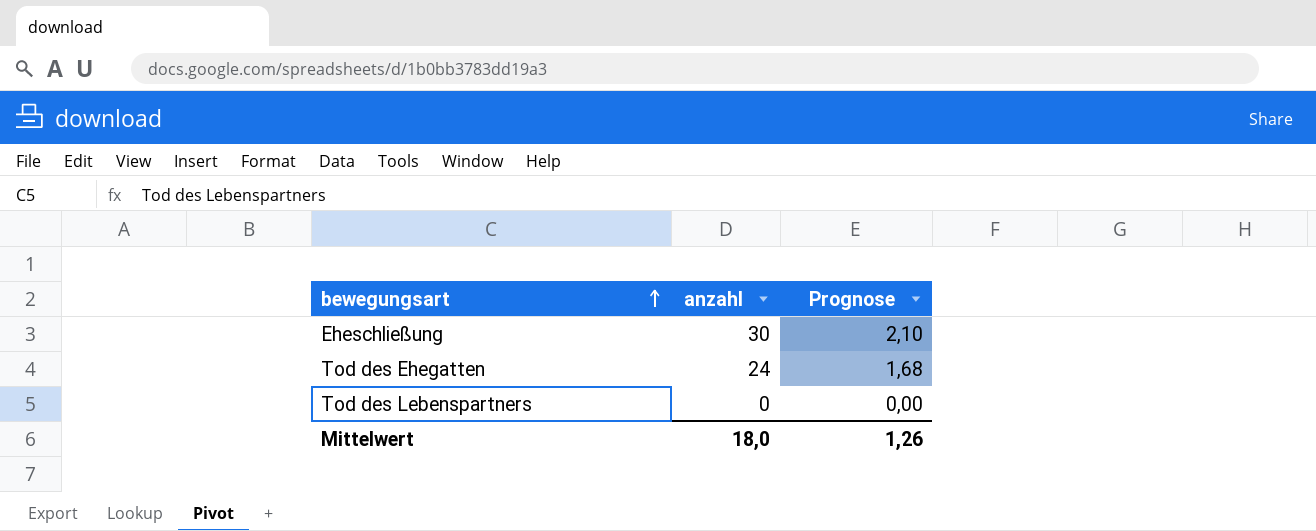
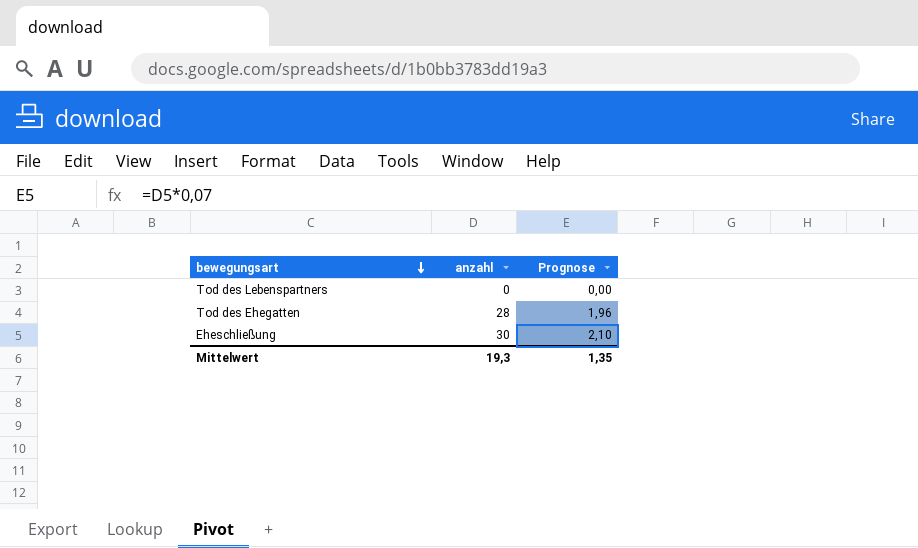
row order: bewegungsart ascending -> bewegungsart descending
Tod des Ehegatten | anzahl: 24 -> 28
Tod des Ehegatten | Prognose: 1,68 -> 1,96
Mittelwert | anzahl: 18,0 -> 19,3
Mittelwert | Prognose: 1,26 -> 1,35

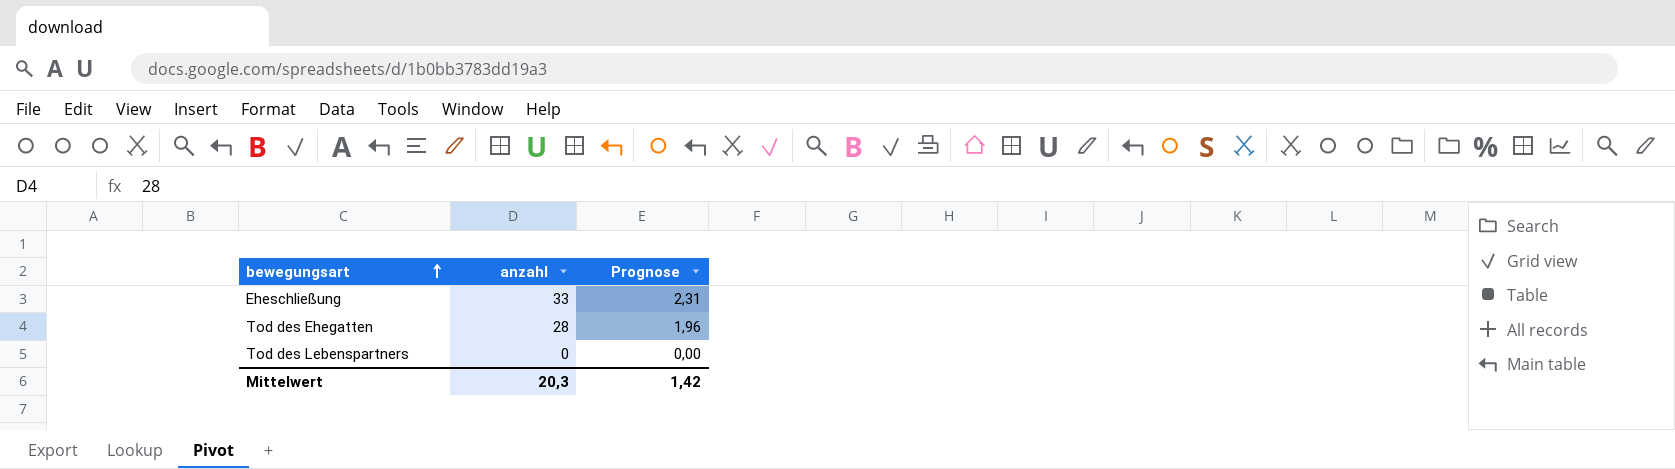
row order: bewegungsart descending -> bewegungsart ascending
Eheschließung | anzahl: 30 -> 33
Eheschließung | Prognose: 2,10 -> 2,31
Mittelwert | anzahl: 19,3 -> 20,3
Mittelwert | Prognose: 1,35 -> 1,42

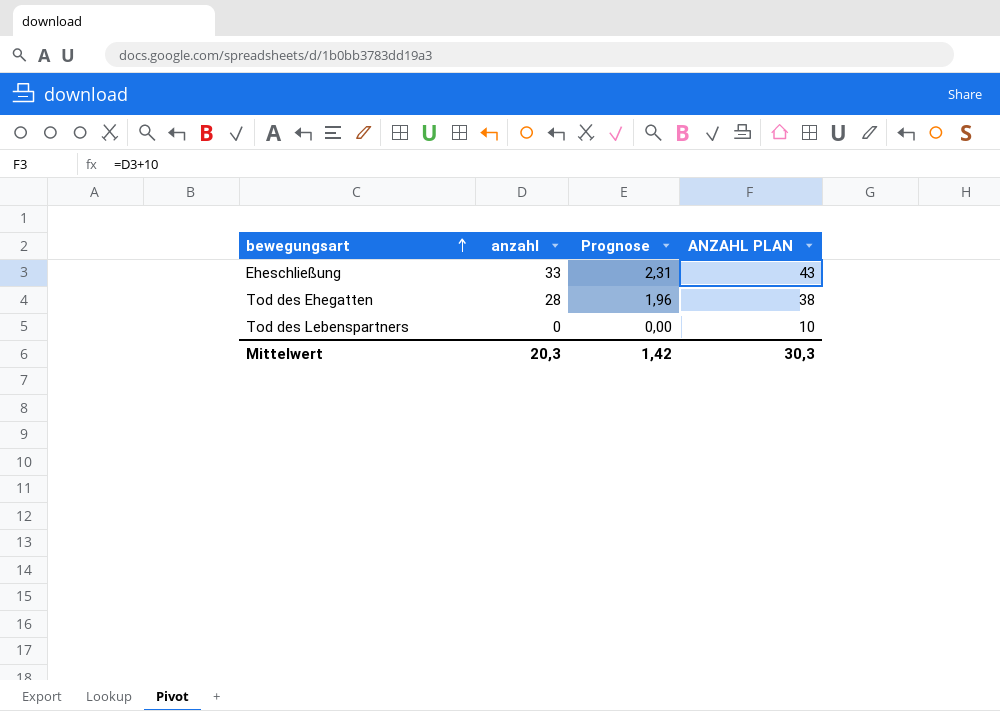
column ANZAHL PLAN | formula: none -> [anzahl] + 10

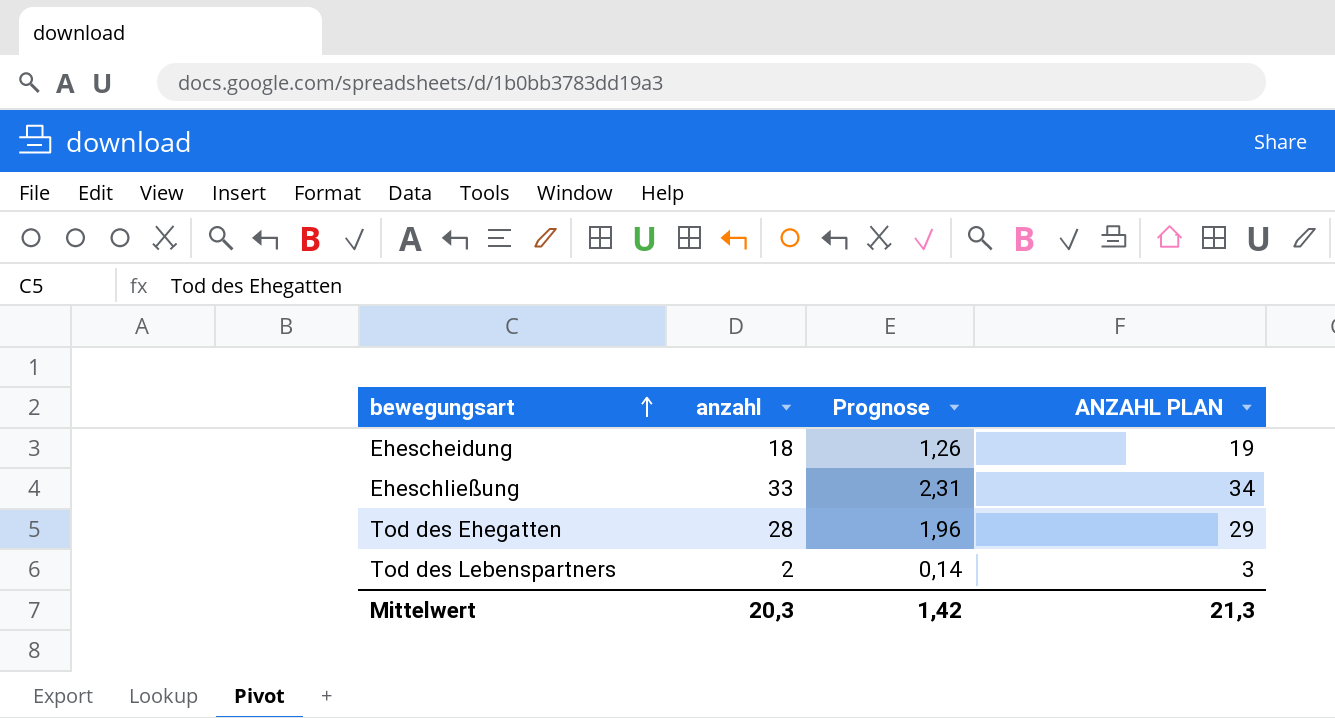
column ANZAHL PLAN | formula: [anzahl] + 10 -> [anzahl] + 1
row Ehescheidung: none -> 18 | 1,26 | 19
Tod des Lebenspartners | anzahl: 0 -> 2
Tod des Lebenspartners | Prognose: 0,00 -> 0,14
Mittelwert | ANZAHL PLAN: 30,3 -> 21,3

